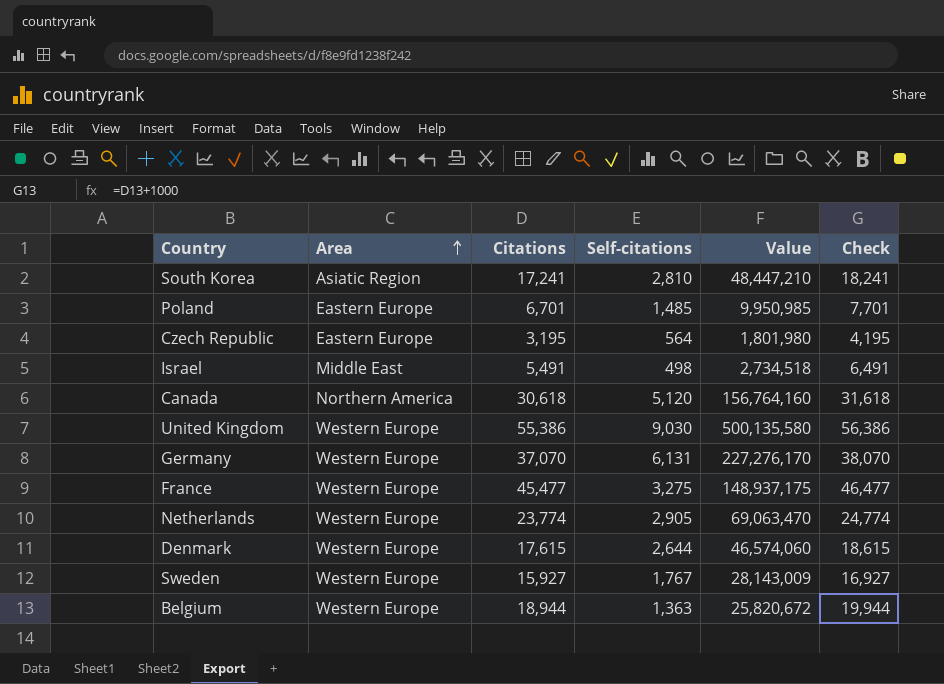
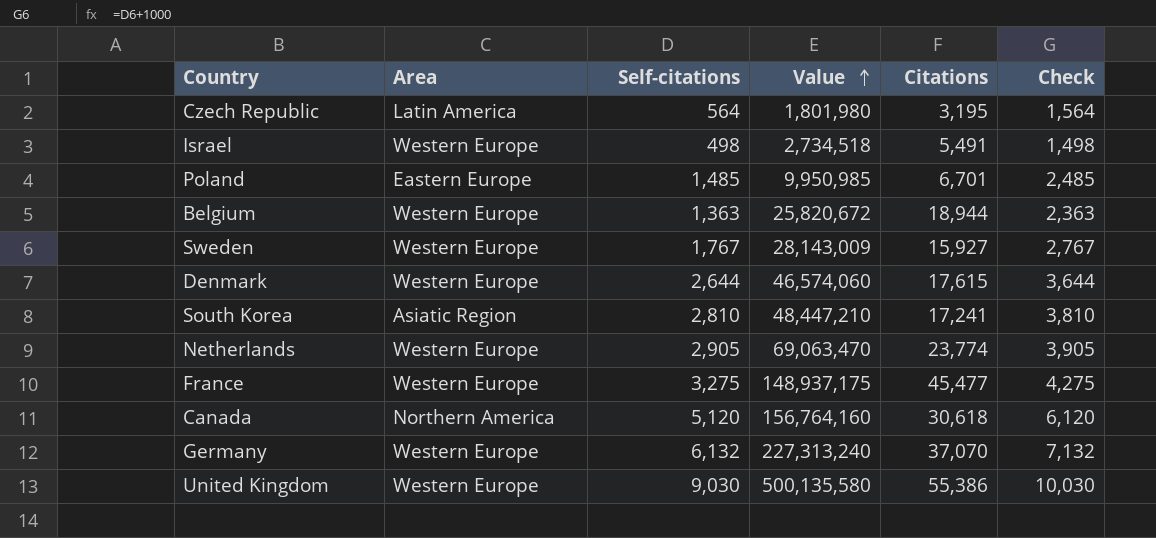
row order: Area ascending -> Value ascending
column Citations | position: 3 -> 5
column Check | formula: [Citations] + 1000 -> [Self-citations] + 1000
Czech Republic | Area: Eastern Europe -> Latin America
Israel | Area: Middle East -> Western Europe
Germany | Self-citations: 6,131 -> 6,132
Germany | Value: 227,276,170 -> 227,313,240

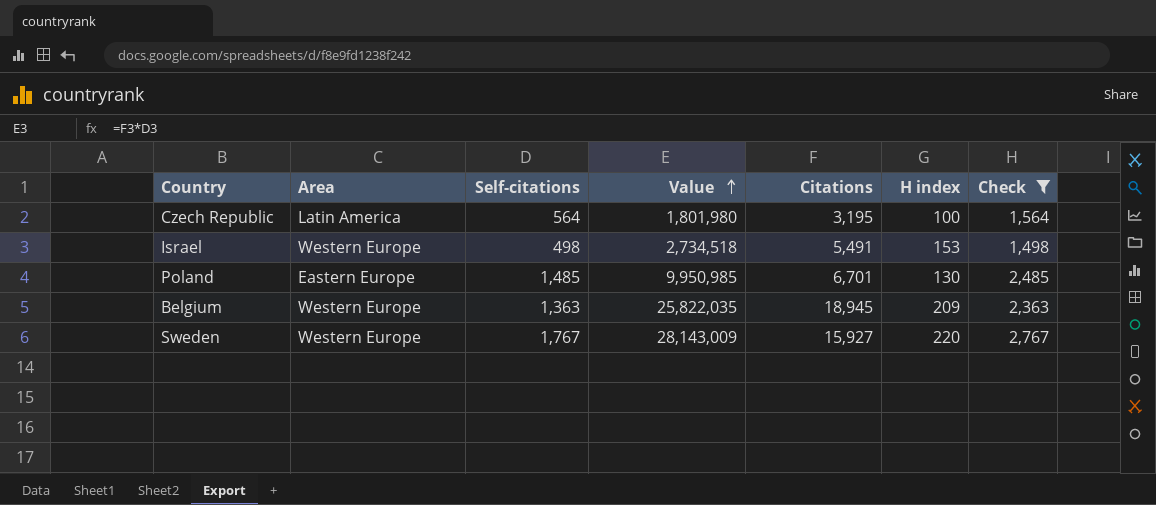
filter: none -> Check <= 2,767
column H index | position: none -> 6
Belgium | Value: 25,820,672 -> 25,822,035
Belgium | Citations: 18,944 -> 18,945

